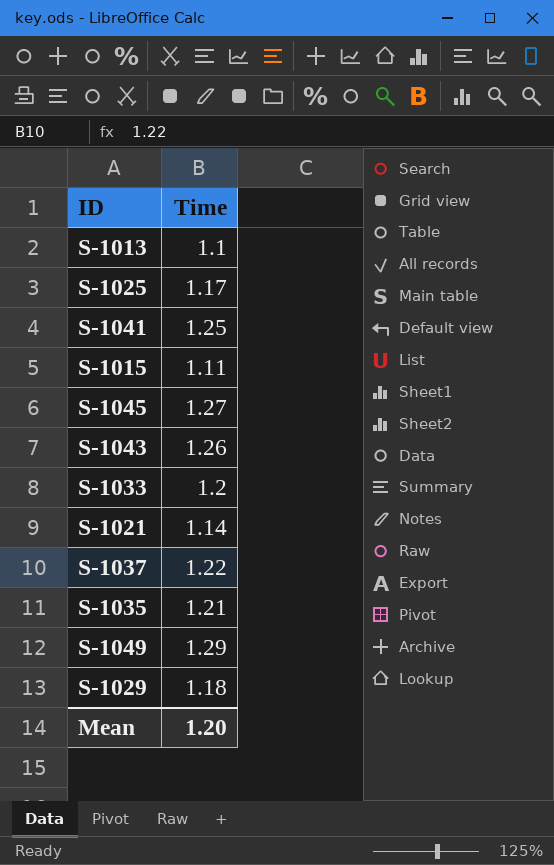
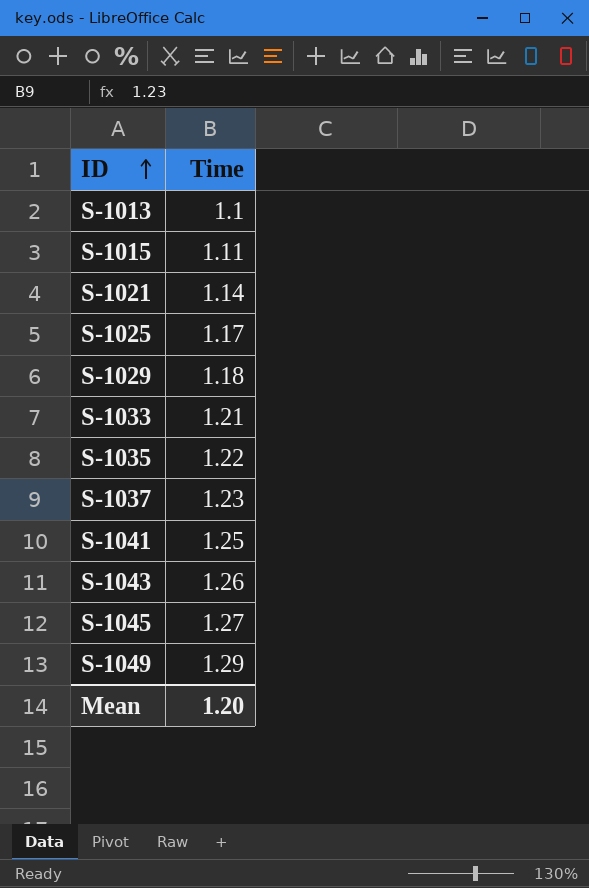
row order: none -> ID ascending
S-1033 | Time: 1.2 -> 1.21
S-1035 | Time: 1.21 -> 1.22
S-1037 | Time: 1.22 -> 1.23

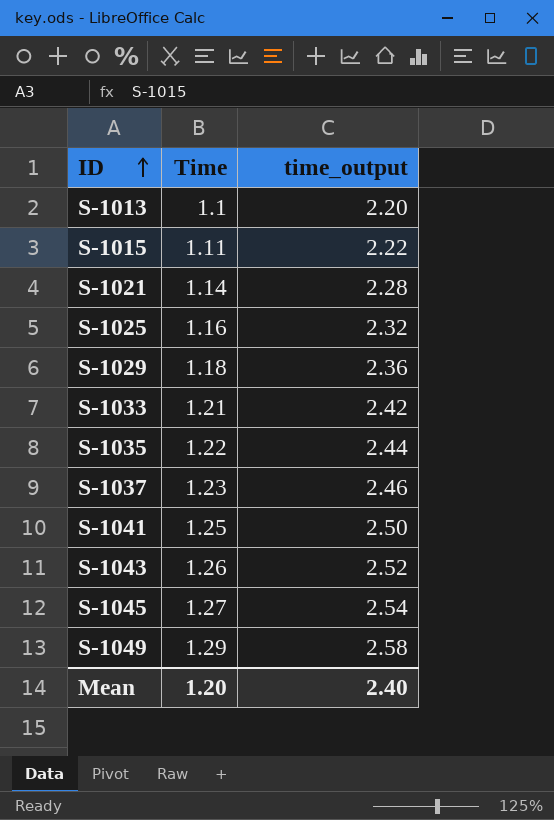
column time_output | formula: none -> [Time] * 2
S-1025 | Time: 1.17 -> 1.16

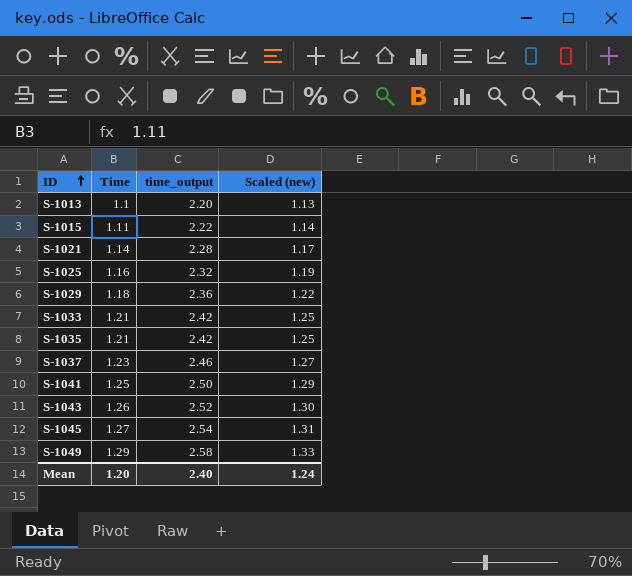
column Scaled (new) | formula: none -> [Time] * 1.03
S-1035 | Time: 1.22 -> 1.21
S-1035 | time_output: 2.44 -> 2.42

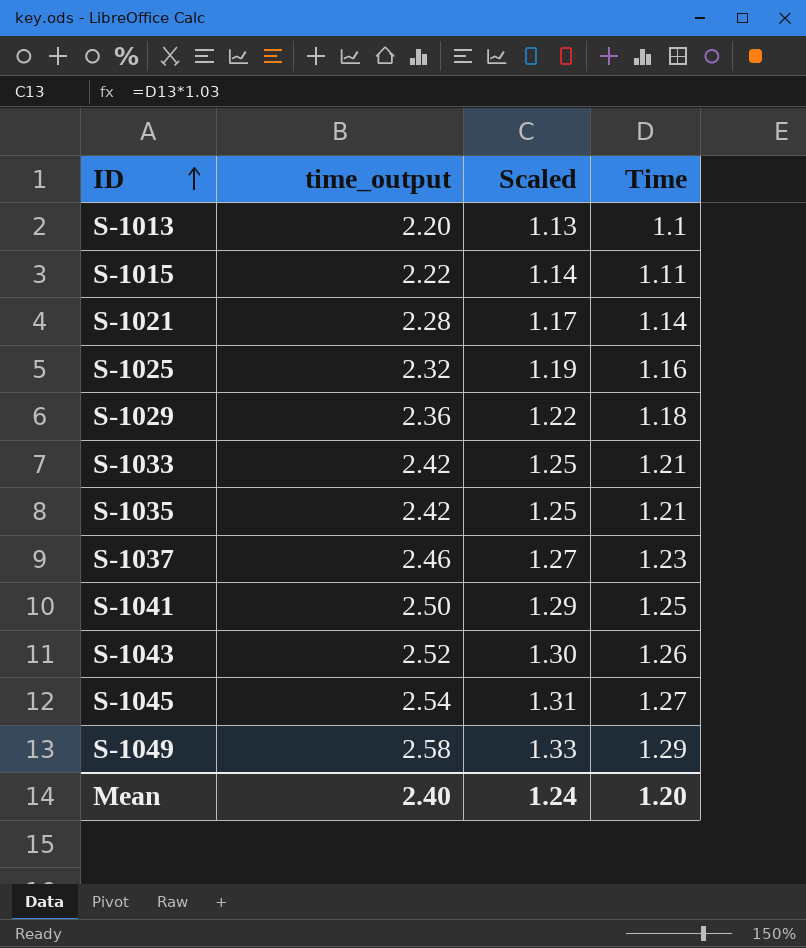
column name: Scaled (new) -> Scaled
column Time | position: 2 -> 4

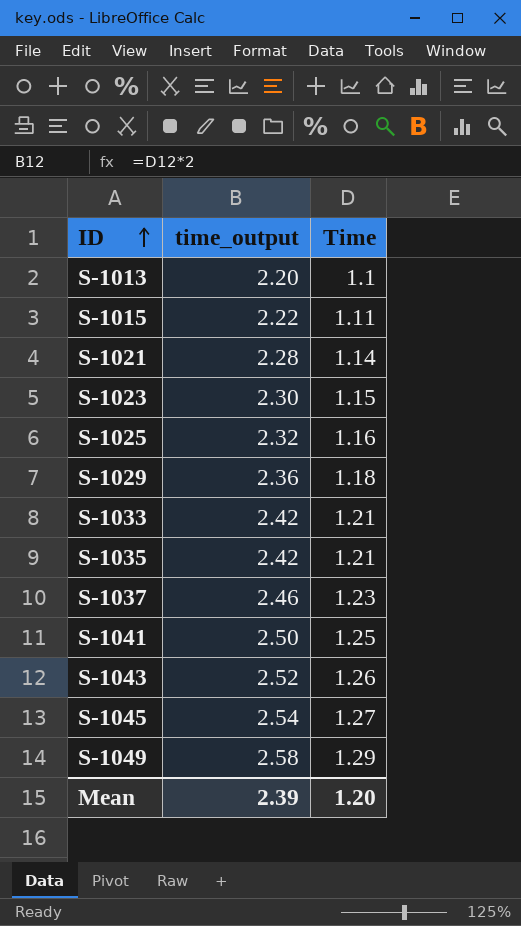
column Scaled | formula: [Time] * 1.03 -> none
row S-1023: none -> 2.30 | 1.15
Mean | time_output: 2.40 -> 2.39

